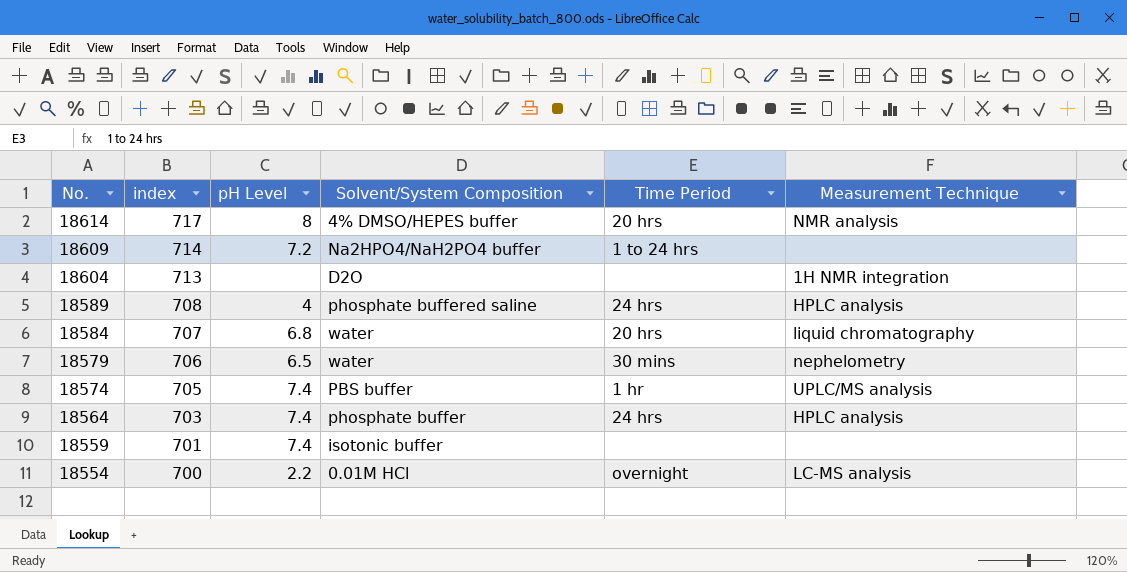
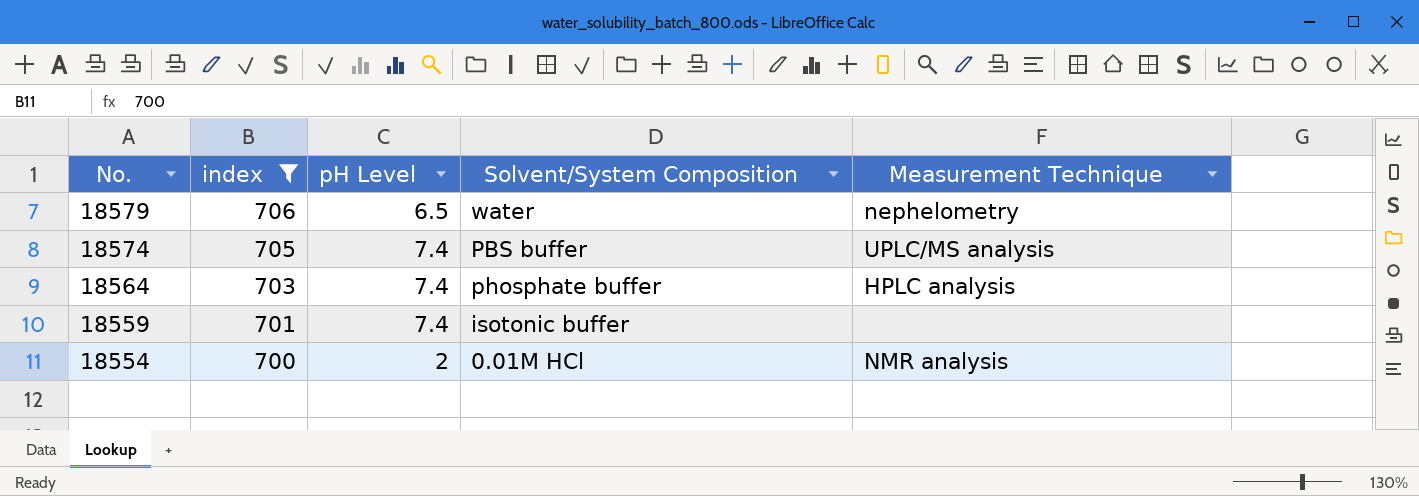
filter: none -> index <= 706
column Time Period | position: 5 -> none
18554 | pH Level: 2.2 -> 2
18554 | Measurement Technique: LC-MS analysis -> NMR analysis

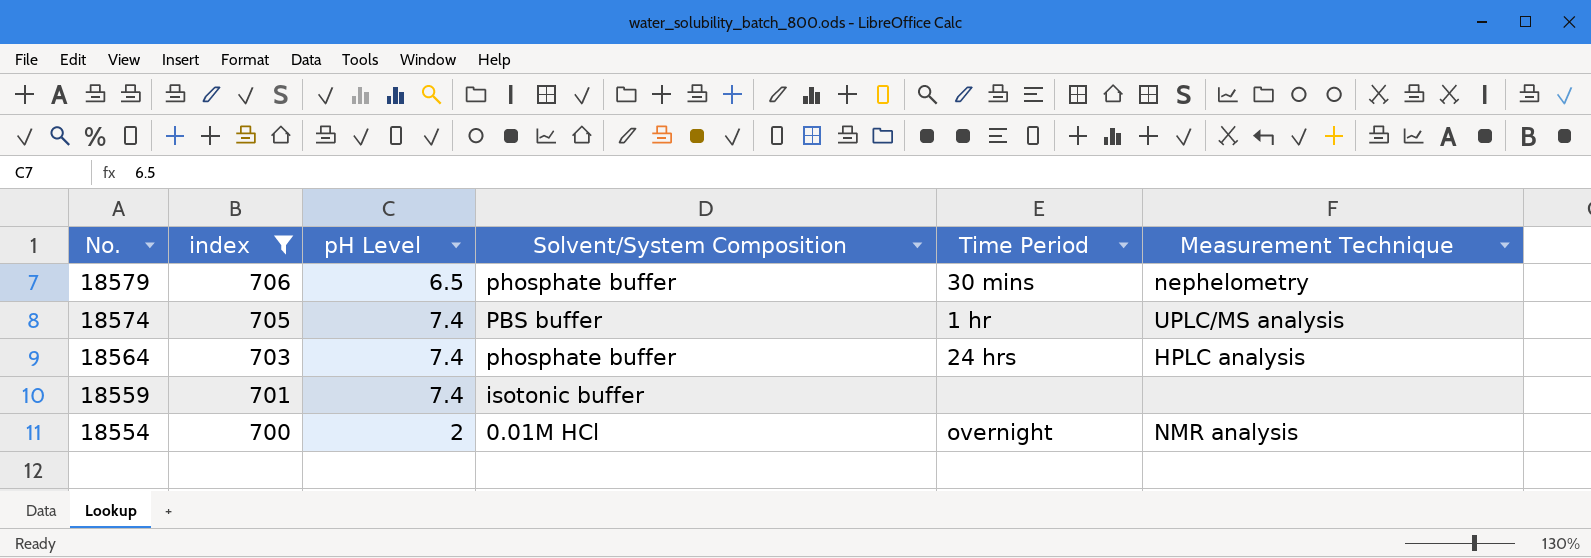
column Time Period | position: none -> 5
18579 | Solvent/System Composition: water -> phosphate buffer

